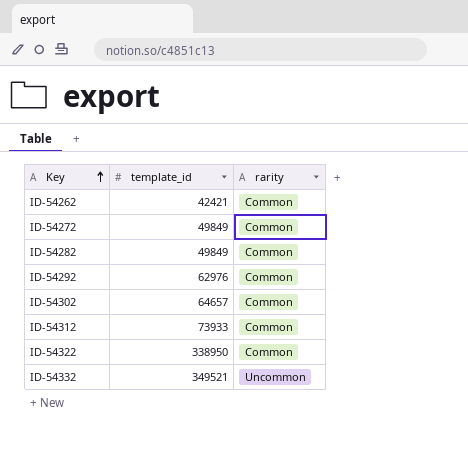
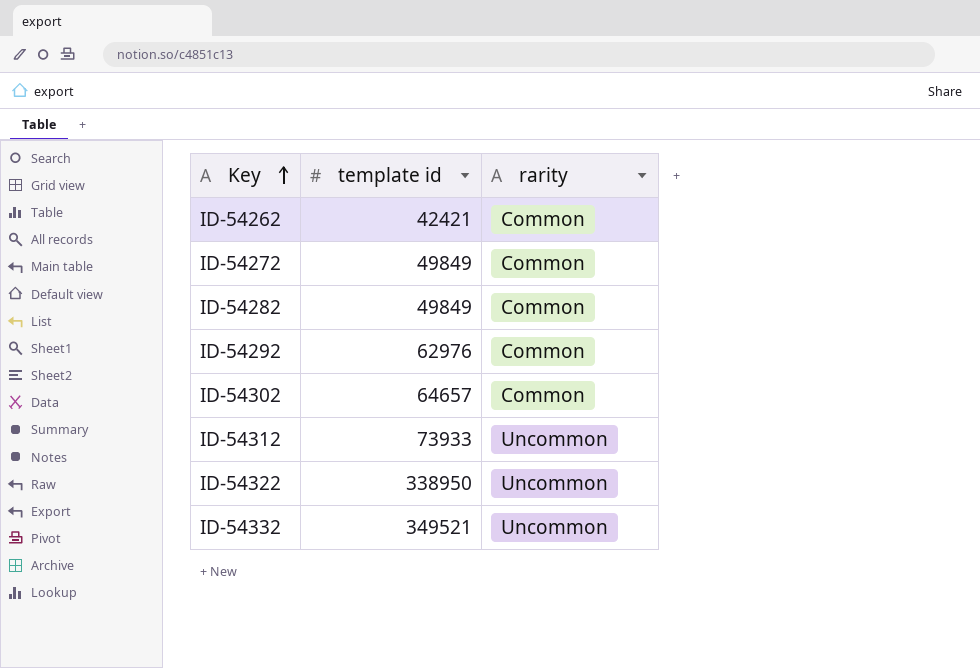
column name: template_id -> template id
ID-54312 | rarity: Common -> Uncommon
ID-54322 | rarity: Common -> Uncommon

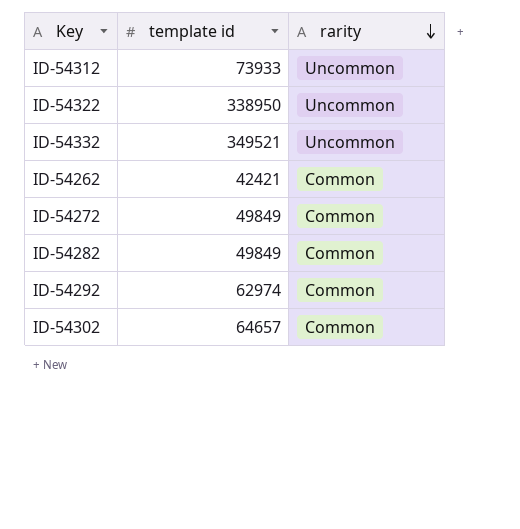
row order: Key ascending -> rarity descending
ID-54292 | template id: 62976 -> 62974

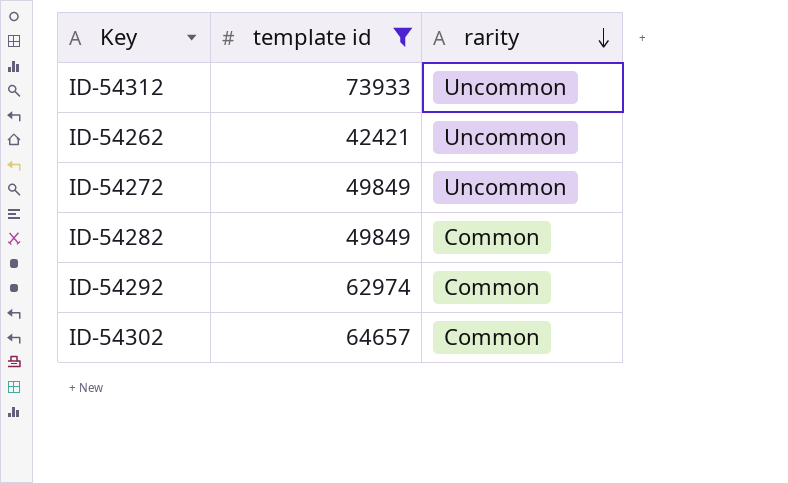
filter: none -> template id <= 73933
ID-54262 | rarity: Common -> Uncommon
ID-54272 | rarity: Common -> Uncommon

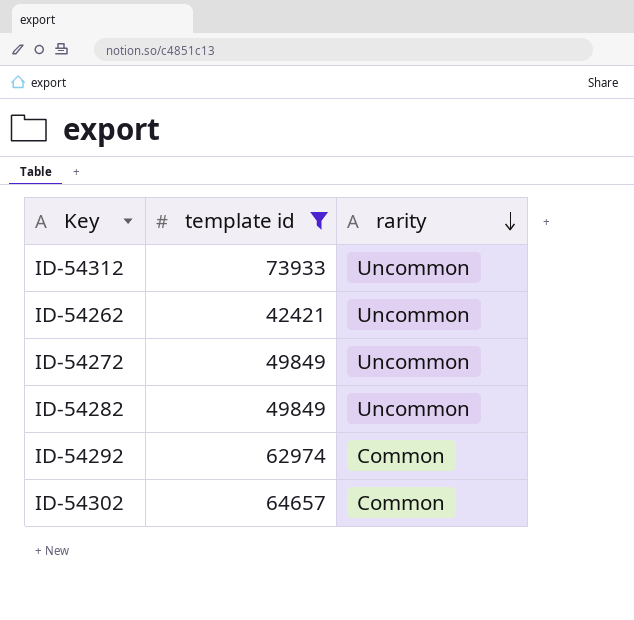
ID-54282 | rarity: Common -> Uncommon

